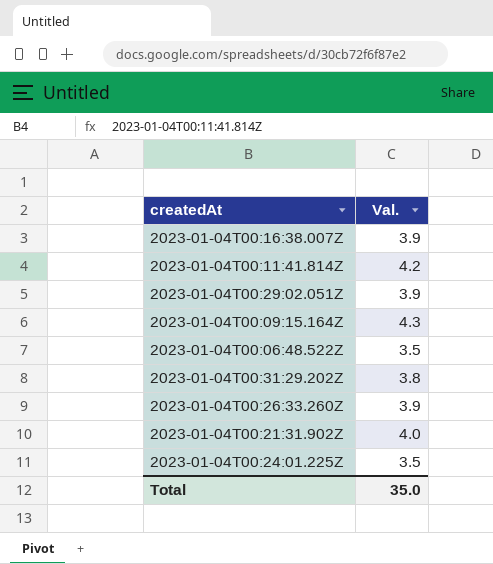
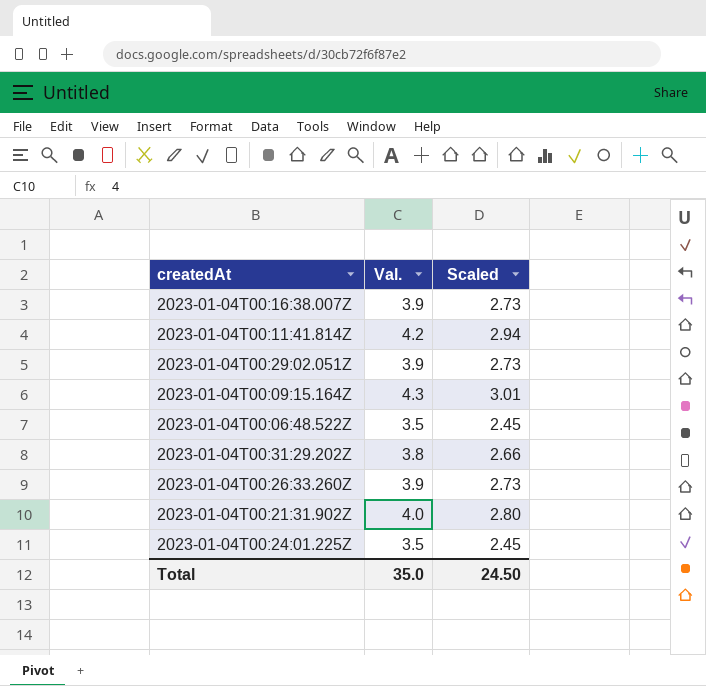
column Scaled | formula: none -> [Val.] * 0.7

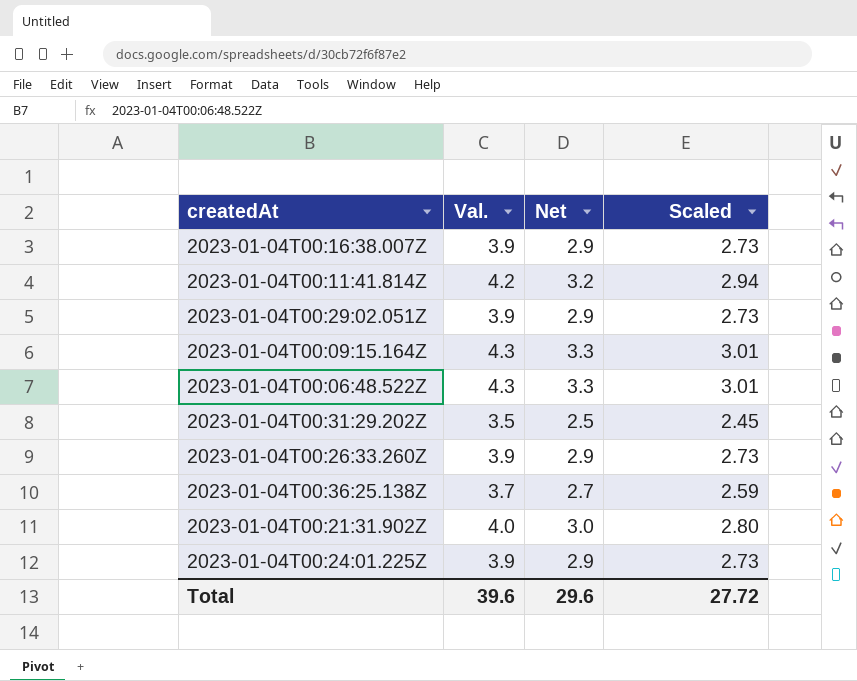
column Net | formula: none -> [Val.] - 1
2023-01-04T00:06:48.522Z | Val.: 3.5 -> 4.3
2023-01-04T00:06:48.522Z | Scaled: 2.45 -> 3.01
2023-01-04T00:31:29.202Z | Val.: 3.8 -> 3.5
2023-01-04T00:31:29.202Z | Scaled: 2.66 -> 2.45
row 2023-01-04T00:36:25.138Z: none -> 3.7 | 2.7 | 2.59
2023-01-04T00:24:01.225Z | Val.: 3.5 -> 3.9
2023-01-04T00:24:01.225Z | Scaled: 2.45 -> 2.73
Total | Val.: 35.0 -> 39.6
Total | Scaled: 24.50 -> 27.72

